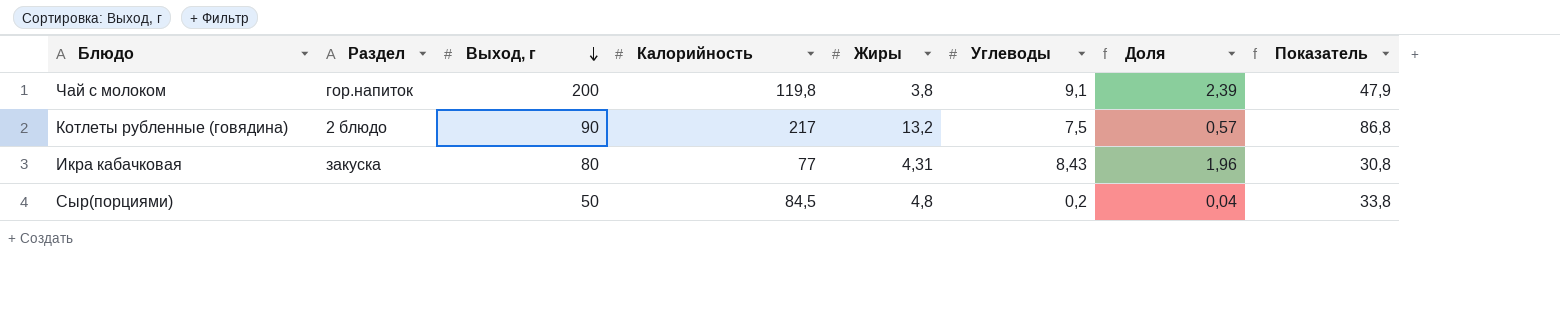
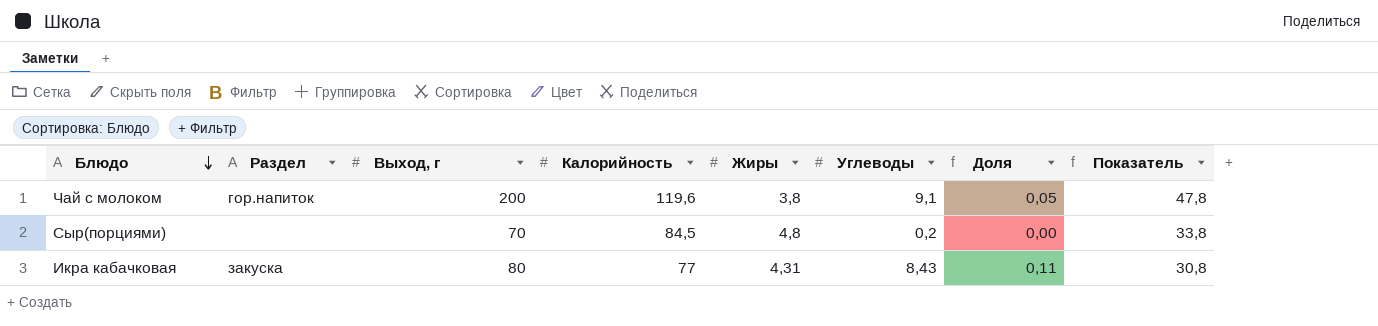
row order: Выход, г descending -> Блюдо descending
column Доля | formula: [Углеводы] / [Жиры] -> [Углеводы] / [Выход, г]
row Котлеты рубленные (говядина): 2 блюдо | 90 | 217 | 13,2 | 7,5 | 0,57 | 86,8 -> none
Чай с молоком | Калорийность: 119,8 -> 119,6
Чай с молоком | Показатель: 47,9 -> 47,8
Сыр(порциями) | Выход, г: 50 -> 70

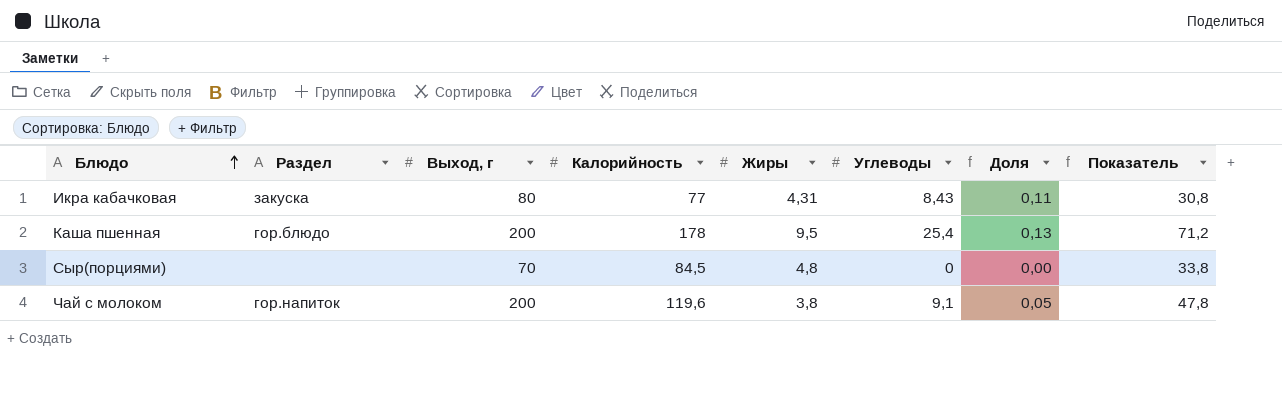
row order: Блюдо descending -> Блюдо ascending
row Каша пшенная: none -> гор.блюдо | 200 | 178 | 9,5 | 25,4 | 0,13 | 71,2
Сыр(порциями) | Углеводы: 0,2 -> 0

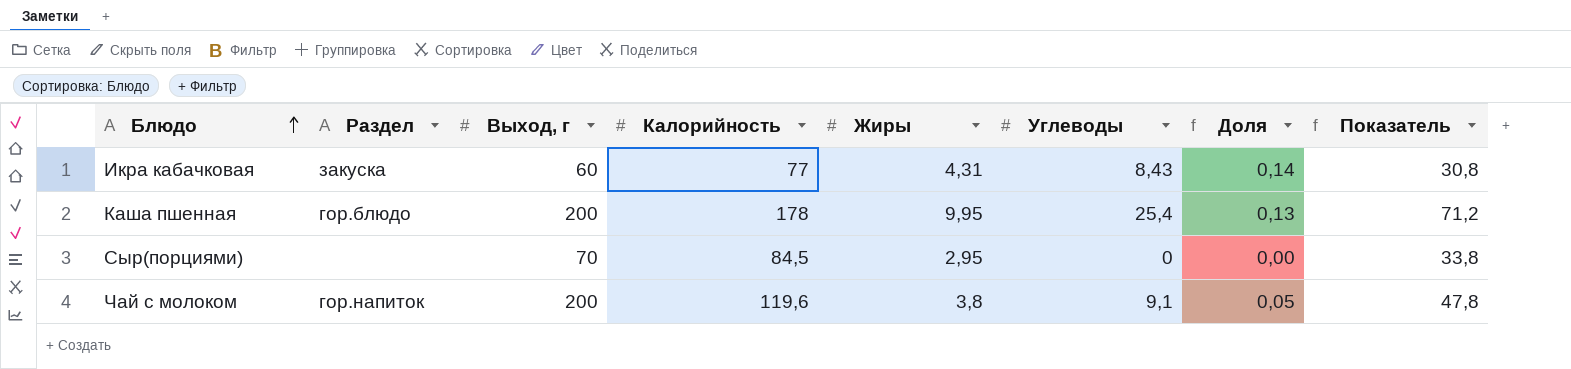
Икра кабачковая | Выход, г: 80 -> 60
Икра кабачковая | Доля: 0,11 -> 0,14
Каша пшенная | Жиры: 9,5 -> 9,95
Сыр(порциями) | Жиры: 4,8 -> 2,95

